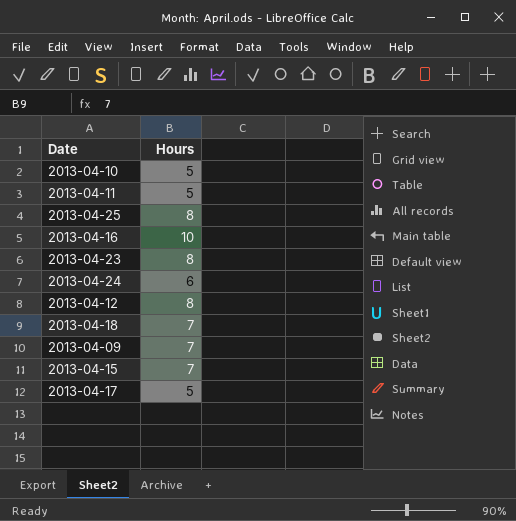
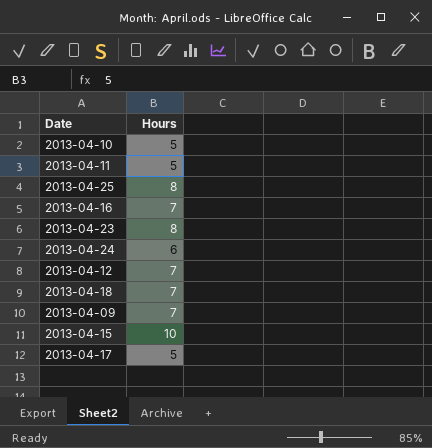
2013-04-16 | Hours: 10 -> 7
2013-04-12 | Hours: 8 -> 7
2013-04-15 | Hours: 7 -> 10

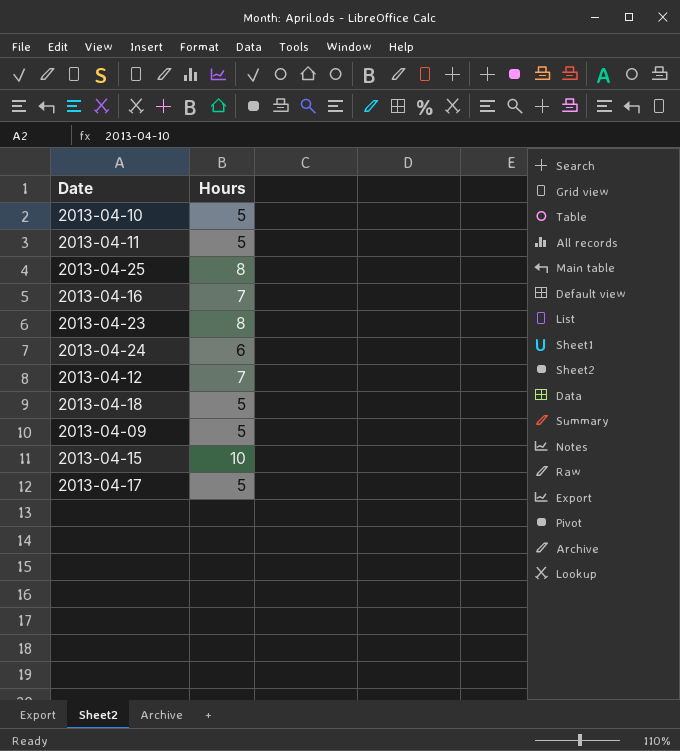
2013-04-18 | Hours: 7 -> 5
2013-04-09 | Hours: 7 -> 5

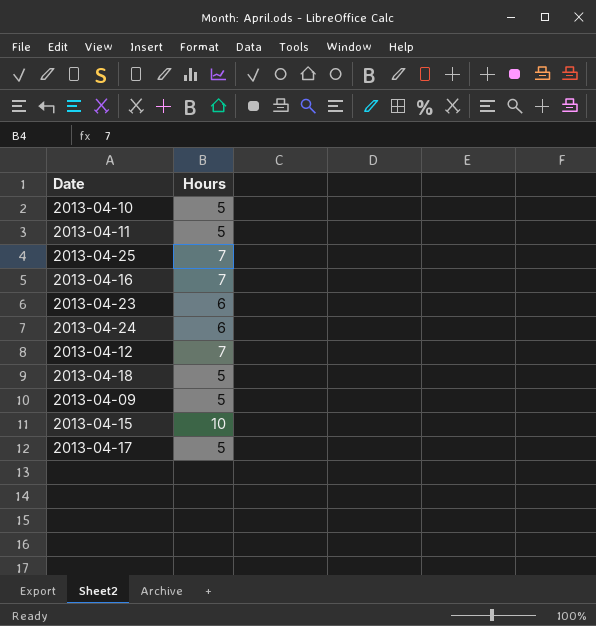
2013-04-25 | Hours: 8 -> 7
2013-04-23 | Hours: 8 -> 6

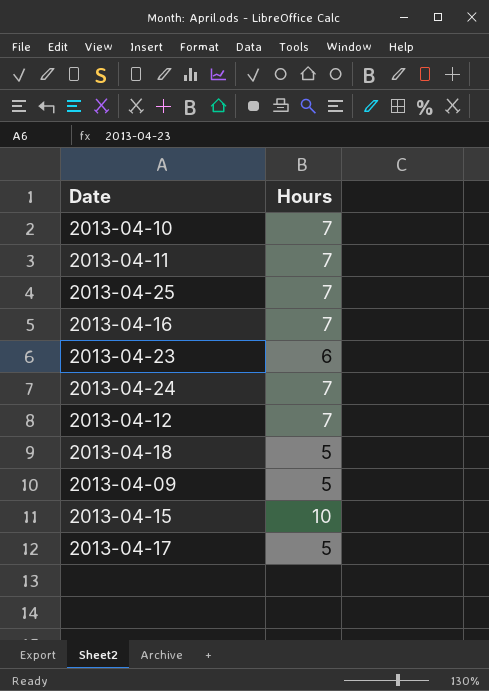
2013-04-10 | Hours: 5 -> 7
2013-04-11 | Hours: 5 -> 7
2013-04-24 | Hours: 6 -> 7

